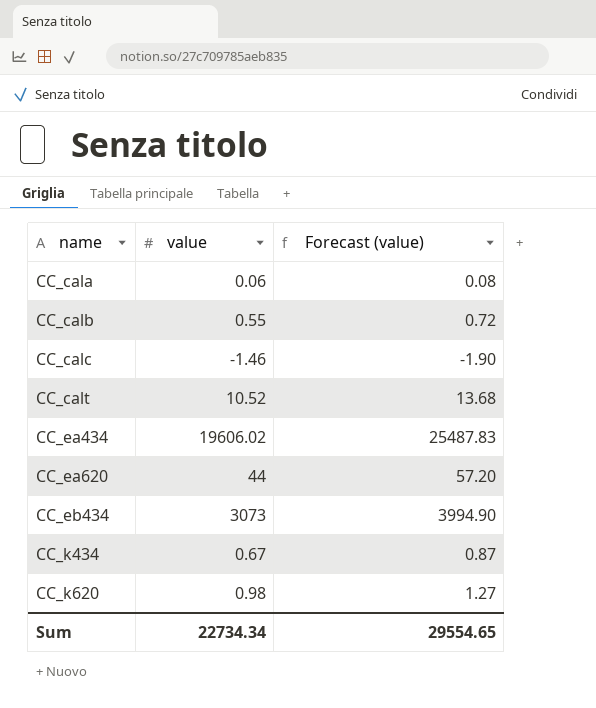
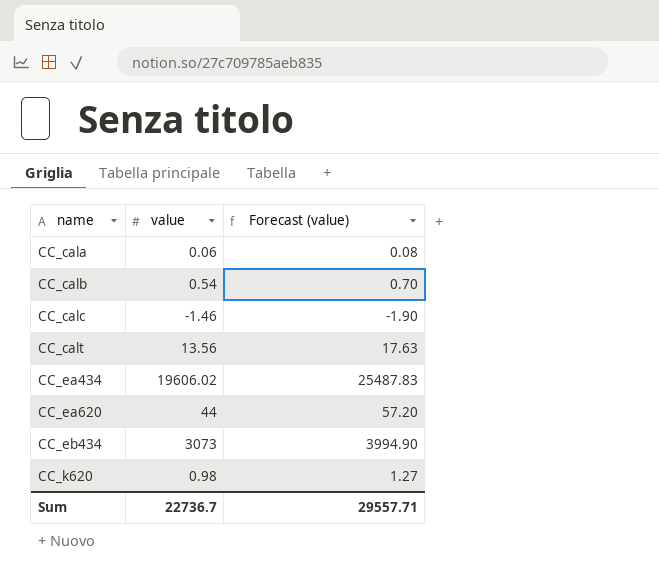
row CC_k434: 0.67 | 0.87 -> none
CC_calb | value: 0.55 -> 0.54
CC_calb | Forecast (value): 0.72 -> 0.70
CC_calt | value: 10.52 -> 13.56
CC_calt | Forecast (value): 13.68 -> 17.63
Sum | value: 22734.34 -> 22736.7
Sum | Forecast (value): 29554.65 -> 29557.71

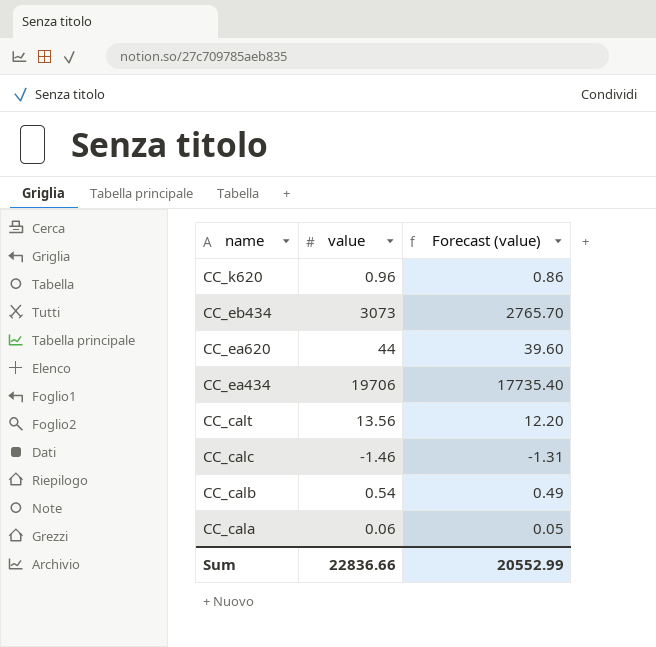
row order: name ascending -> name descending
column Forecast (value) | formula: [value] * 1.3 -> [value] * 0.9
CC_k620 | value: 0.98 -> 0.96
CC_ea434 | value: 19606.02 -> 19706
Sum | value: 22736.7 -> 22836.66
Sum | Forecast (value): 29557.71 -> 20552.99

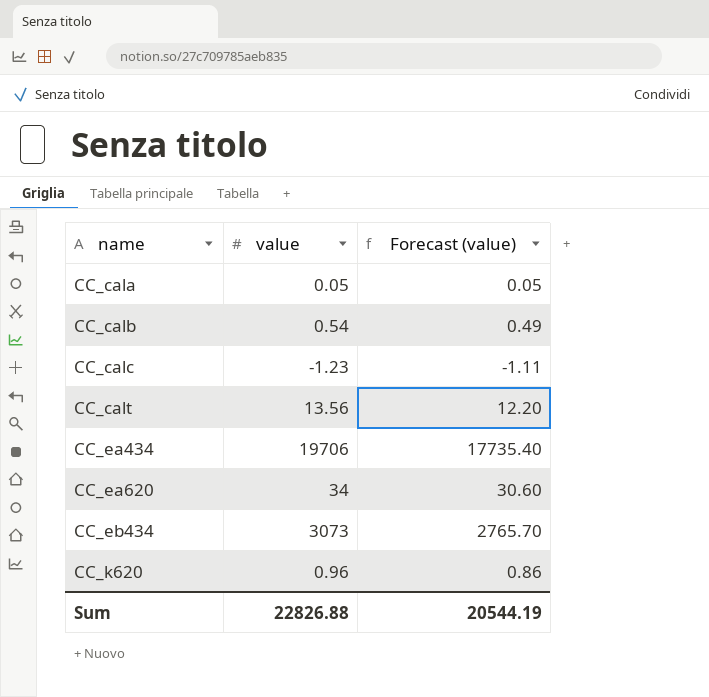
row order: name descending -> name ascending
CC_cala | value: 0.06 -> 0.05
CC_calc | value: -1.46 -> -1.23
CC_calc | Forecast (value): -1.31 -> -1.11
CC_ea620 | value: 44 -> 34
CC_ea620 | Forecast (value): 39.60 -> 30.60
Sum | value: 22836.66 -> 22826.88
Sum | Forecast (value): 20552.99 -> 20544.19

